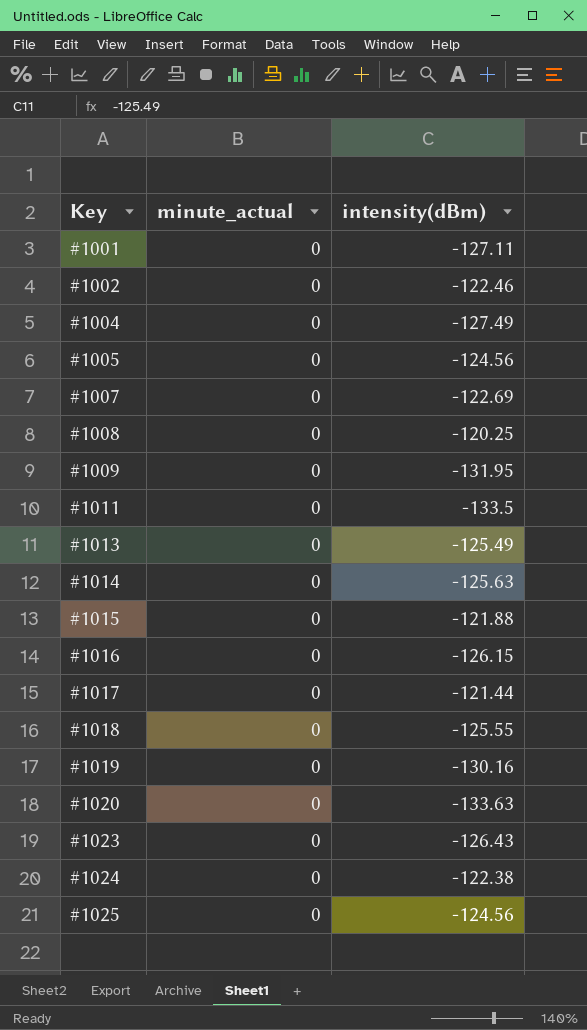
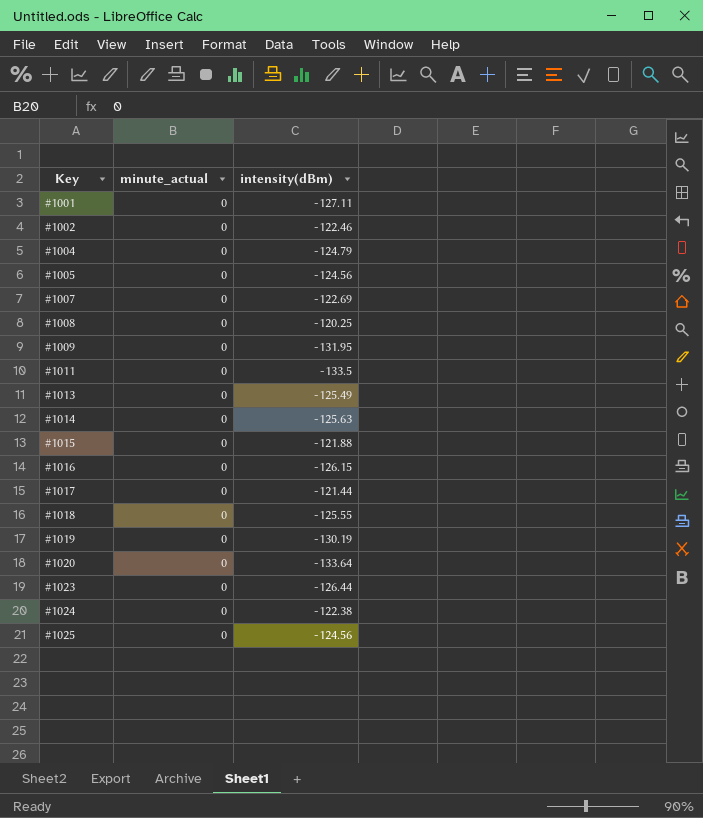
#1004 | intensity(dBm): -127.49 -> -124.79
#1019 | intensity(dBm): -130.16 -> -130.19
#1020 | intensity(dBm): -133.63 -> -133.64
#1023 | intensity(dBm): -126.43 -> -126.44

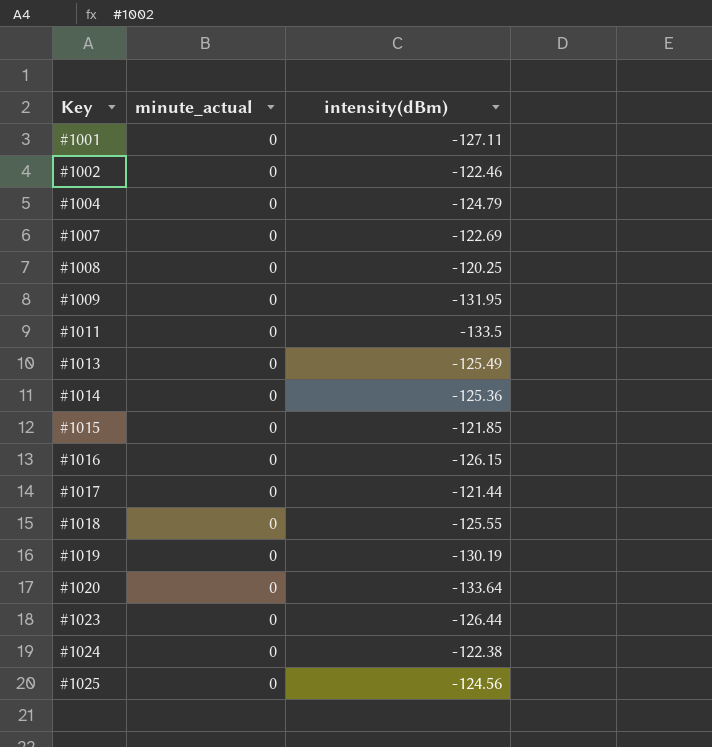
row #1005: 0 | -124.56 -> none
#1014 | intensity(dBm): -125.63 -> -125.36
#1015 | intensity(dBm): -121.88 -> -121.85

